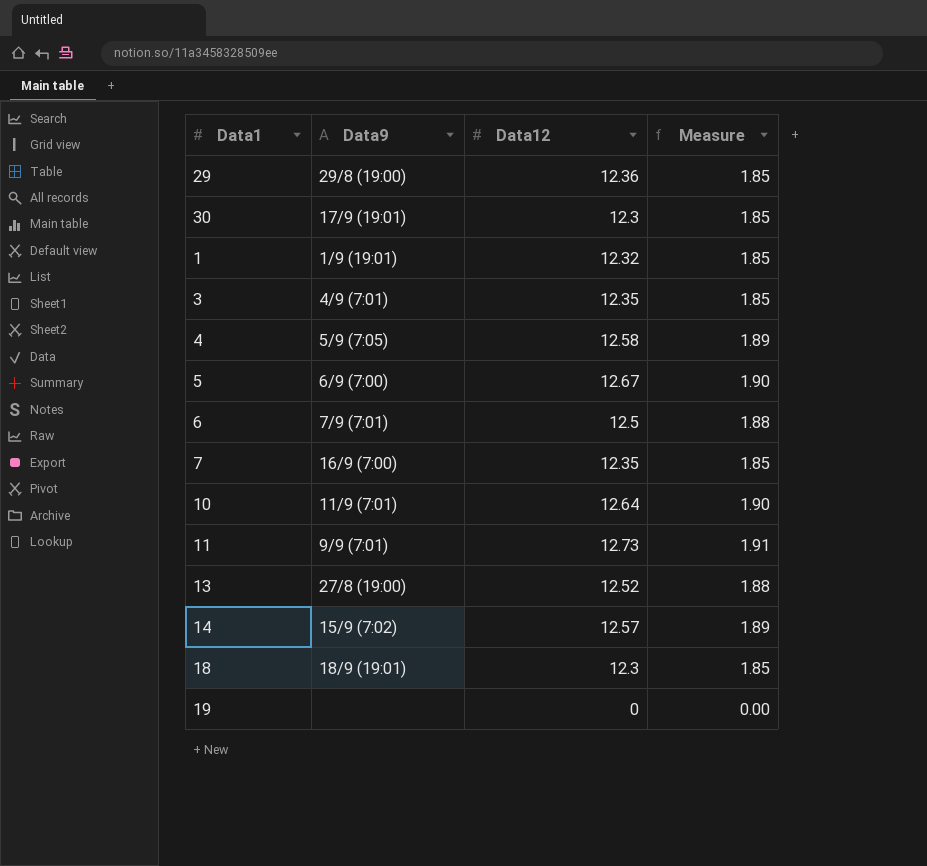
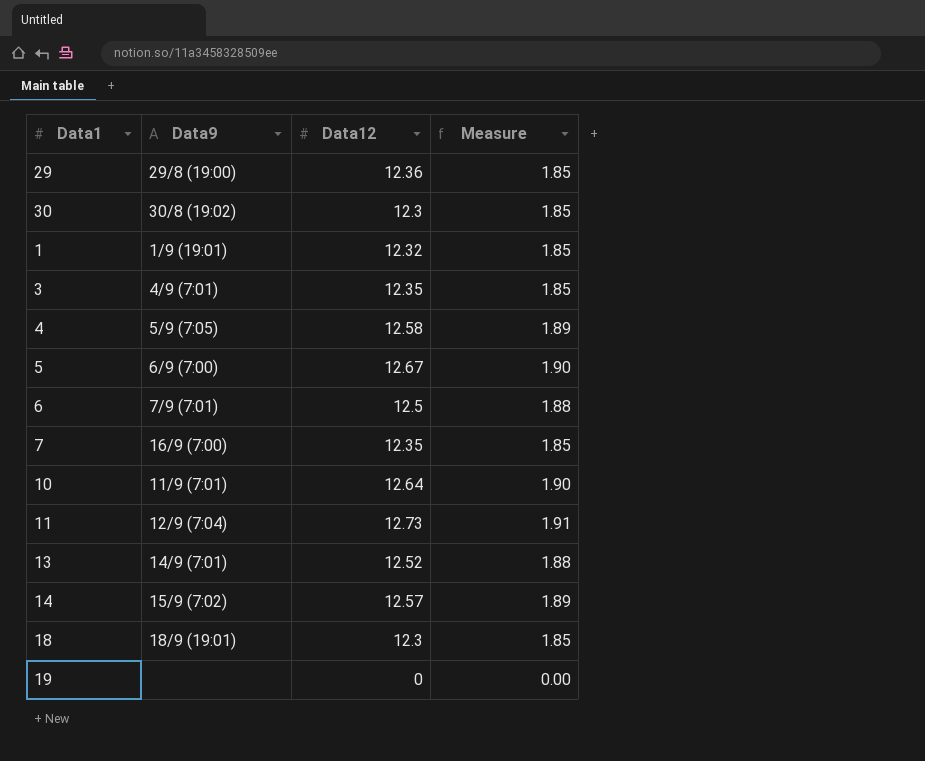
30 | Data9: 17/9 (19:01) -> 30/8 (19:02)
11 | Data9: 9/9 (7:01) -> 12/9 (7:04)
13 | Data9: 27/8 (19:00) -> 14/9 (7:01)

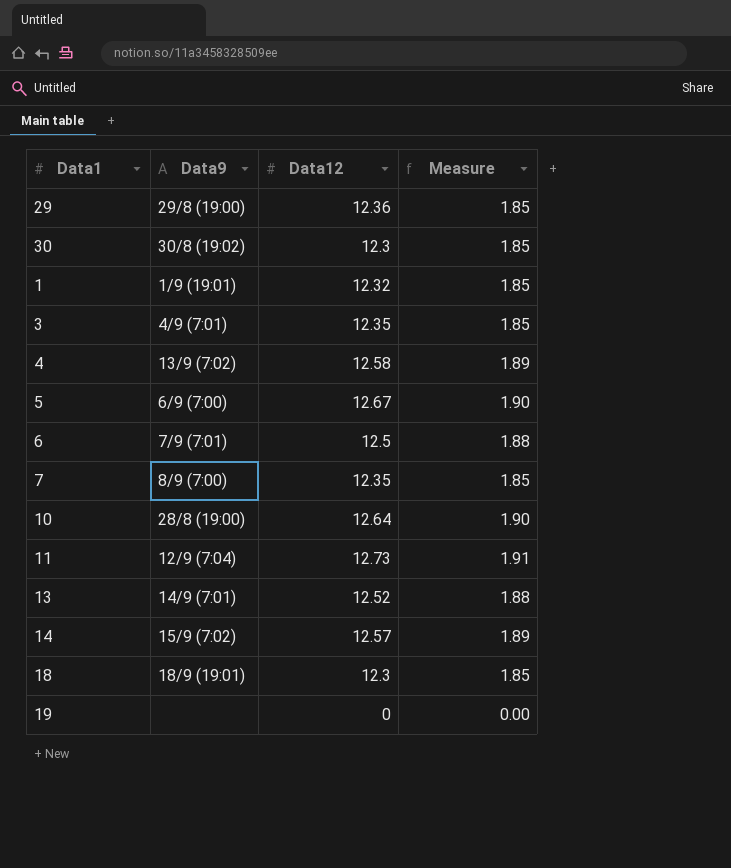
4 | Data9: 5/9 (7:05) -> 13/9 (7:02)
7 | Data9: 16/9 (7:00) -> 8/9 (7:00)
10 | Data9: 11/9 (7:01) -> 28/8 (19:00)

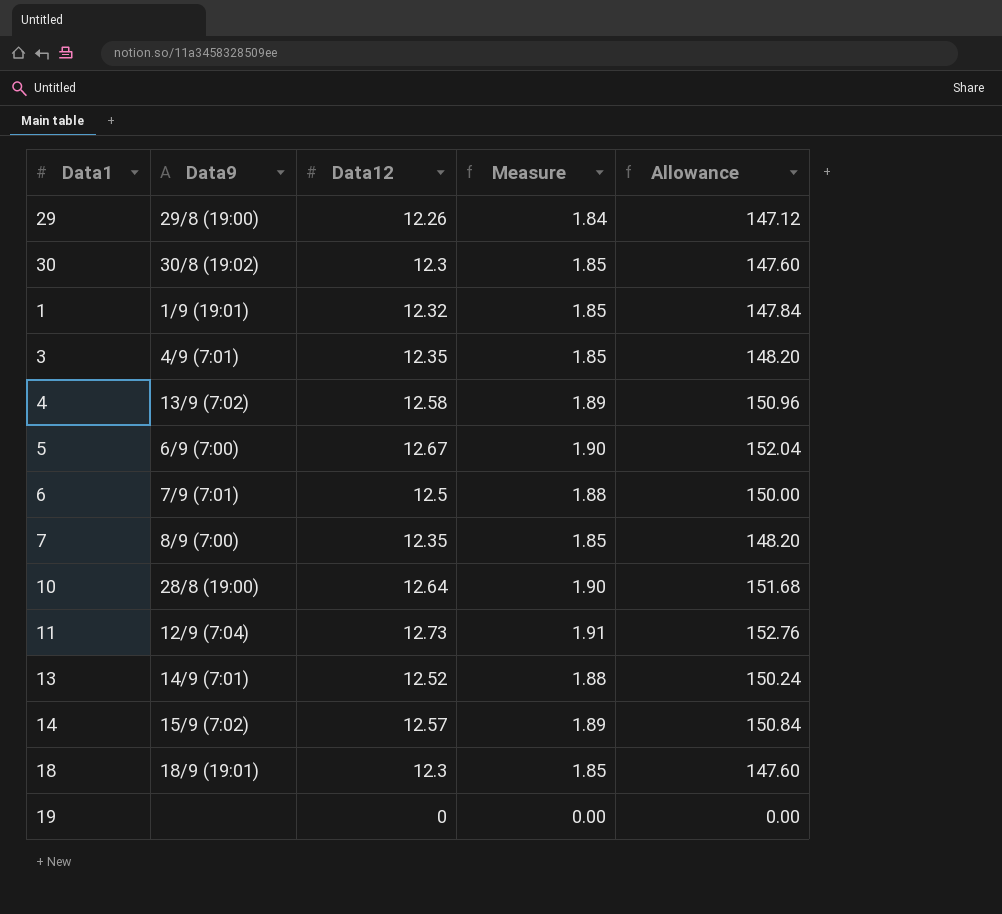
column Allowance | formula: none -> [Data12] * 12
29 | Data12: 12.36 -> 12.26
29 | Measure: 1.85 -> 1.84

